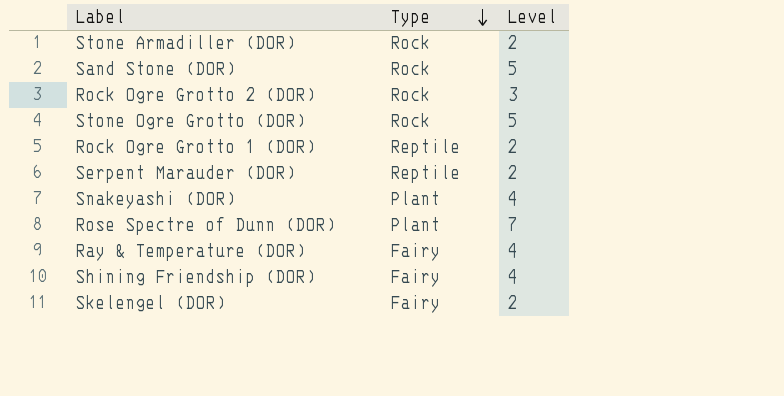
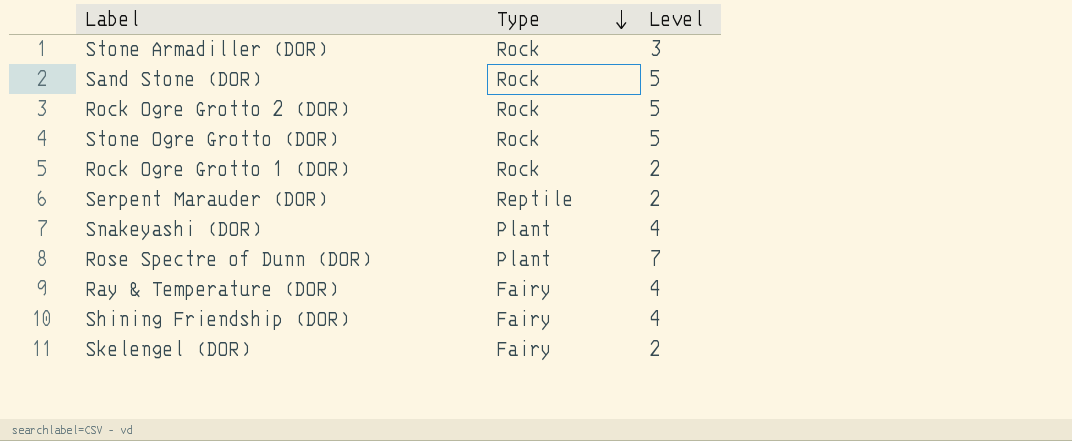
Stone Armadiller (DOR) | Level: 2 -> 3
Rock Ogre Grotto 2 (DOR) | Level: 3 -> 5
Rock Ogre Grotto 1 (DOR) | Type: Reptile -> Rock

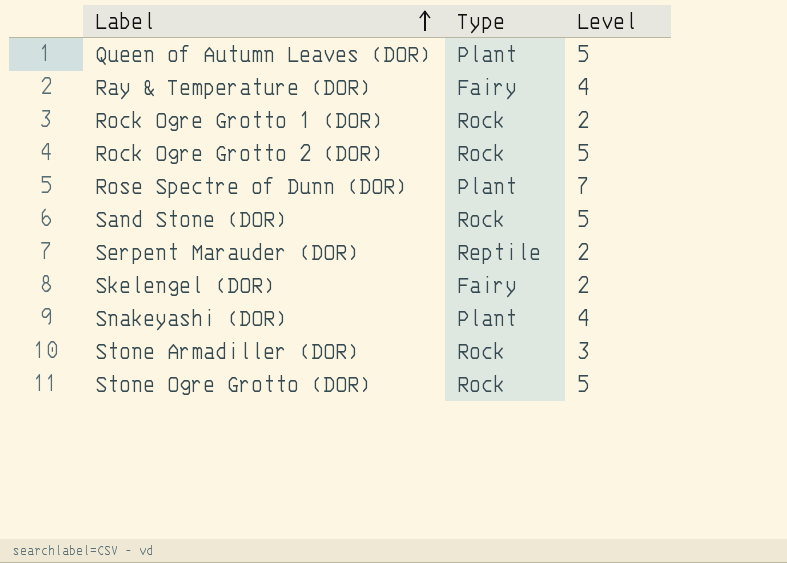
row order: Type descending -> Label ascending
row Shining Friendship (DOR): Fairy | 4 -> none
row Queen of Autumn Leaves (DOR): none -> Plant | 5

